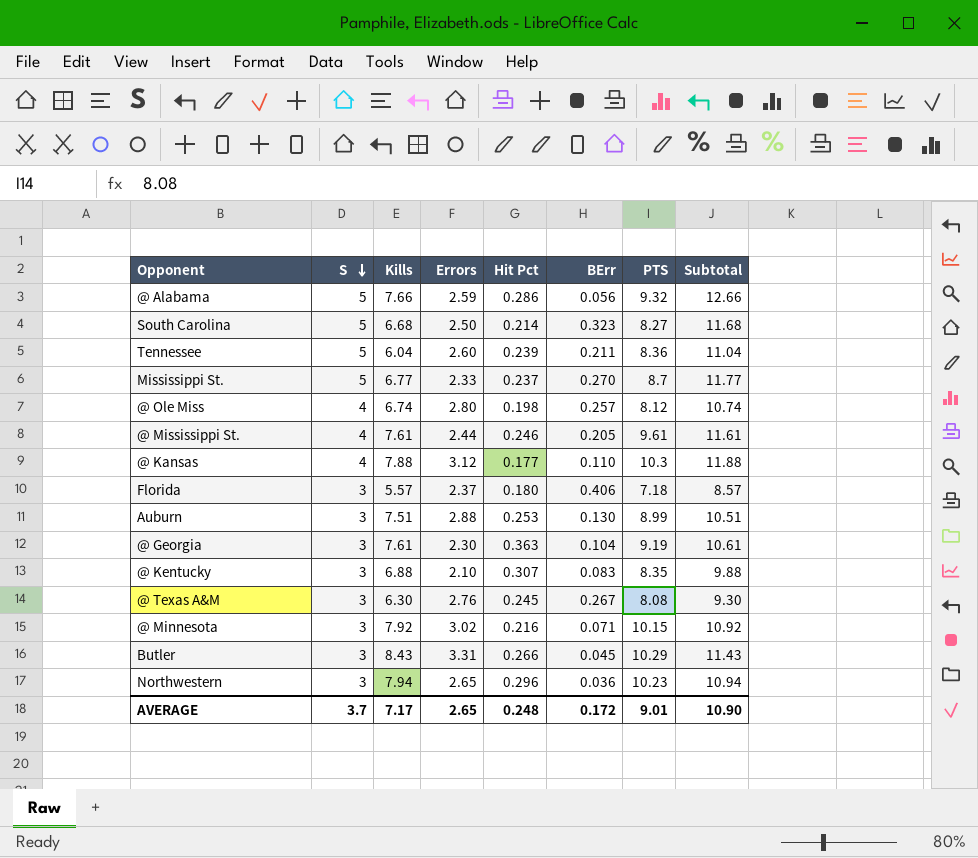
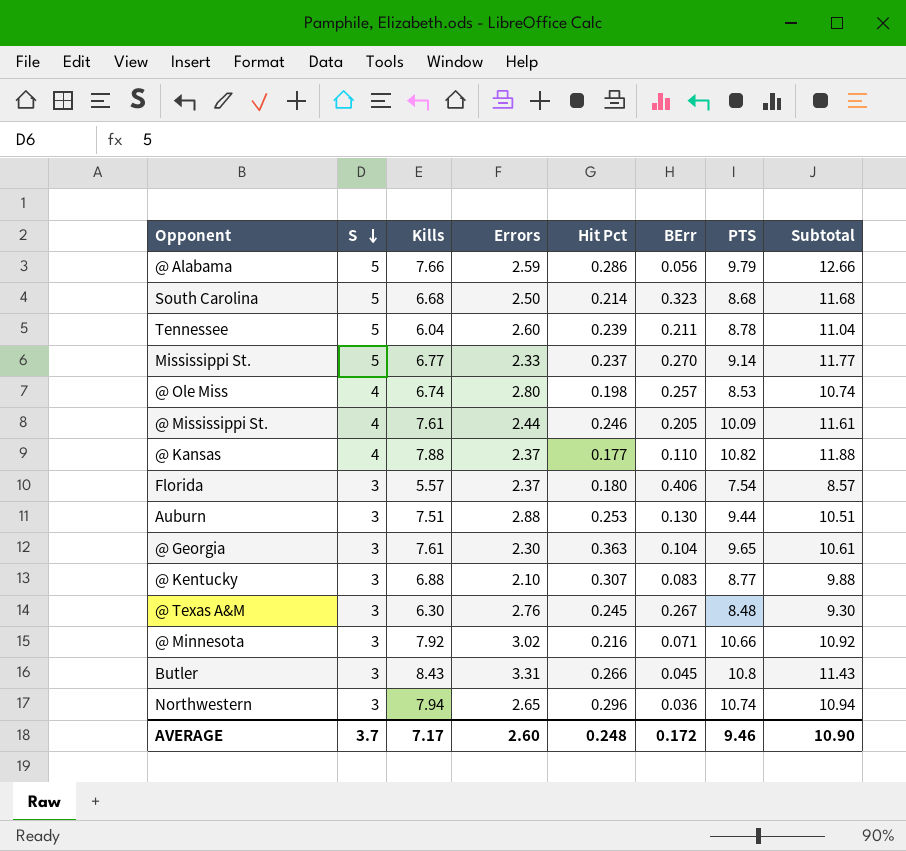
@ Alabama | PTS: 9.32 -> 9.79
South Carolina | PTS: 8.27 -> 8.68
Tennessee | PTS: 8.36 -> 8.78
Mississippi St. | PTS: 8.7 -> 9.14
@ Ole Miss | PTS: 8.12 -> 8.53
@ Mississippi St. | PTS: 9.61 -> 10.09
@ Kansas | Errors: 3.12 -> 2.37
@ Kansas | PTS: 10.3 -> 10.82
Florida | PTS: 7.18 -> 7.54
Auburn | PTS: 8.99 -> 9.44
@ Georgia | PTS: 9.19 -> 9.65
@ Kentucky | PTS: 8.35 -> 8.77
@ Texas A&M | PTS: 8.08 -> 8.48
@ Minnesota | PTS: 10.15 -> 10.66
Butler | PTS: 10.29 -> 10.8
Northwestern | PTS: 10.23 -> 10.74
AVERAGE | Errors: 2.65 -> 2.60
AVERAGE | PTS: 9.01 -> 9.46

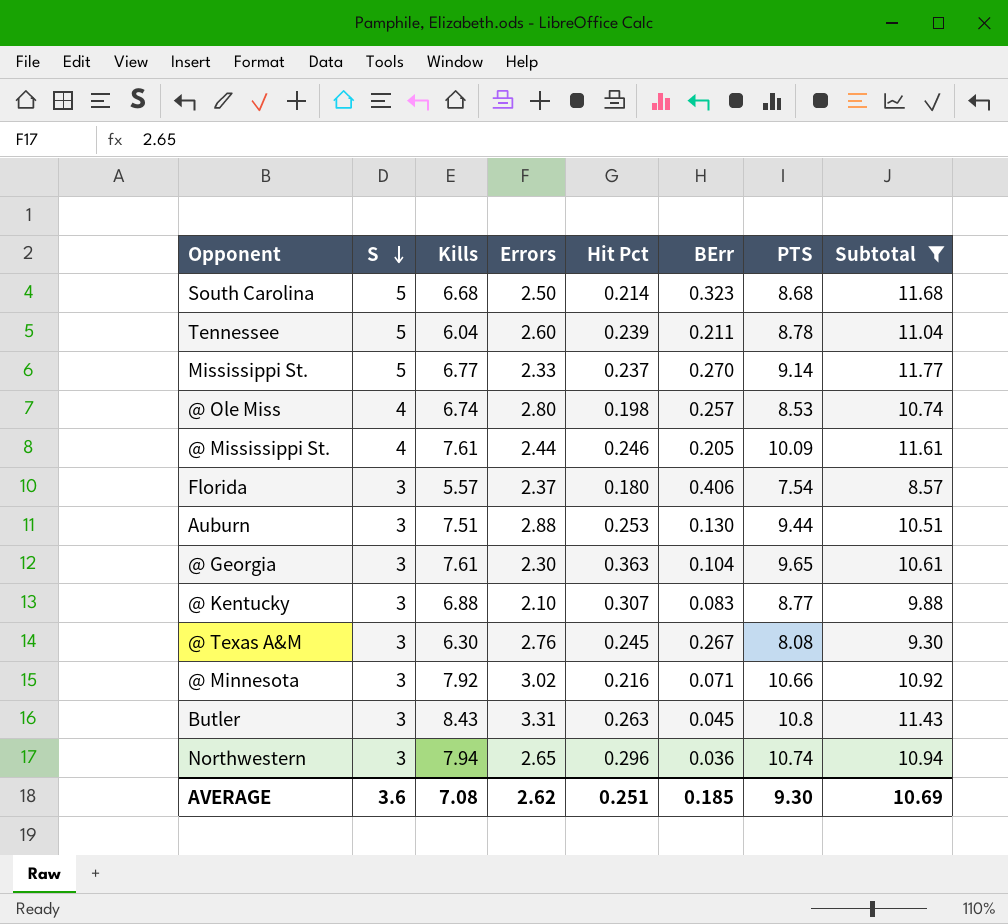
filter: none -> Subtotal <= 11.77
@ Texas A&M | PTS: 8.48 -> 8.08
Butler | Hit Pct: 0.266 -> 0.263
AVERAGE | S: 3.7 -> 3.6
AVERAGE | Kills: 7.17 -> 7.08
AVERAGE | Errors: 2.60 -> 2.62
AVERAGE | Hit Pct: 0.248 -> 0.251
AVERAGE | BErr: 0.172 -> 0.185
AVERAGE | PTS: 9.46 -> 9.30
AVERAGE | Subtotal: 10.90 -> 10.69

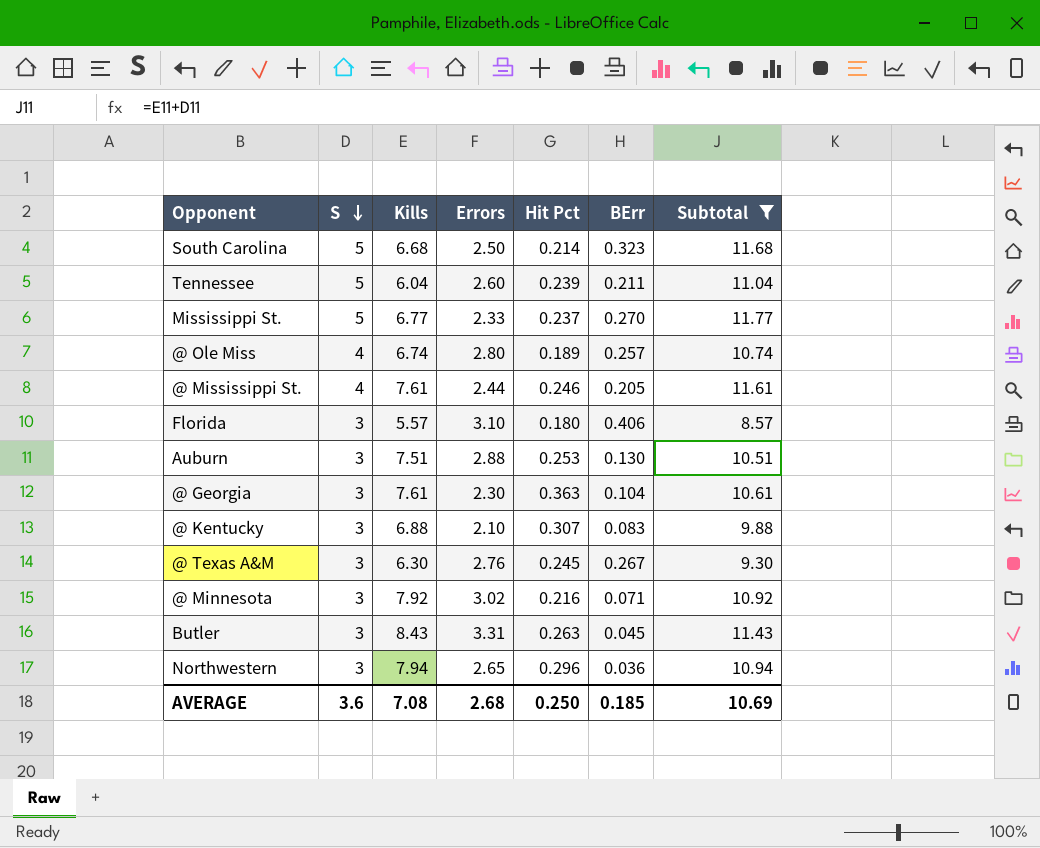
column PTS | position: 7 -> none
@ Ole Miss | Hit Pct: 0.198 -> 0.189
Florida | Errors: 2.37 -> 3.10
AVERAGE | Errors: 2.62 -> 2.68
AVERAGE | Hit Pct: 0.251 -> 0.250

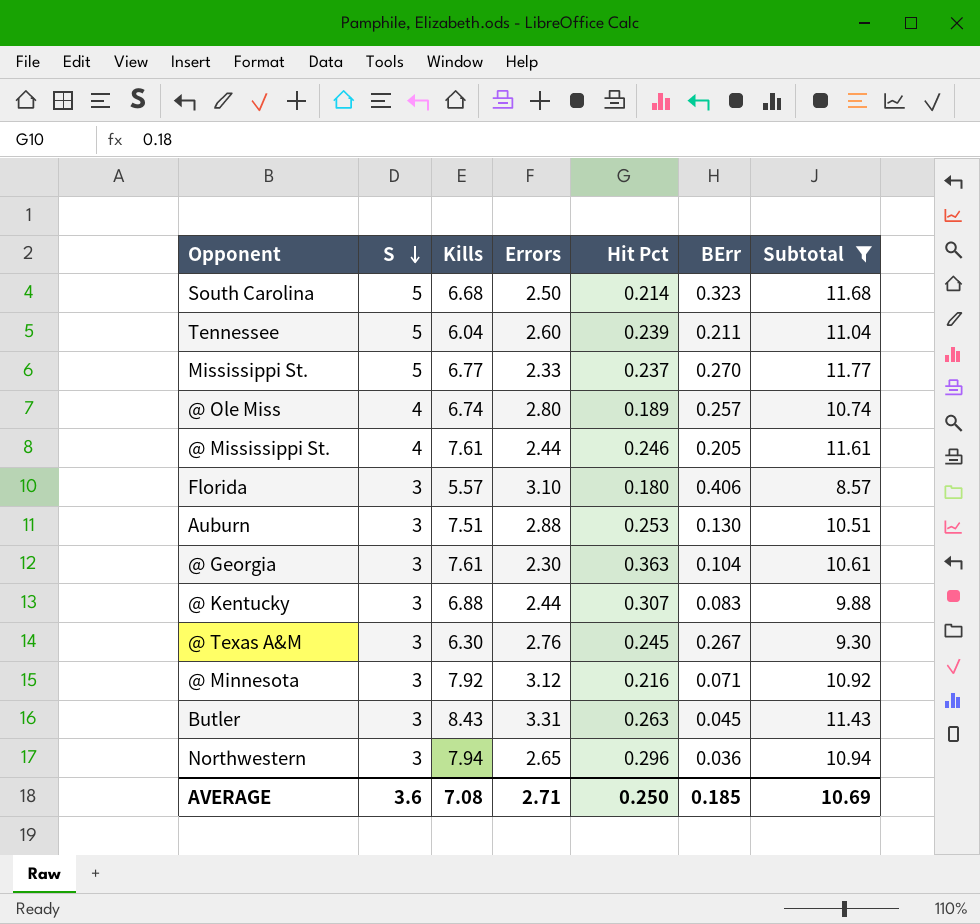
@ Kentucky | Errors: 2.10 -> 2.44
@ Minnesota | Errors: 3.02 -> 3.12
AVERAGE | Errors: 2.68 -> 2.71

